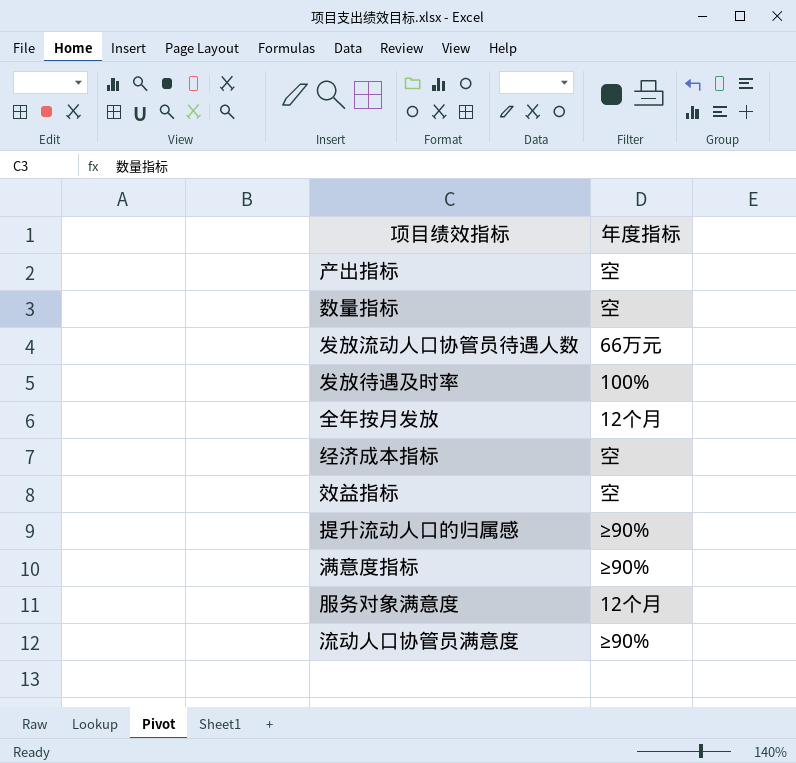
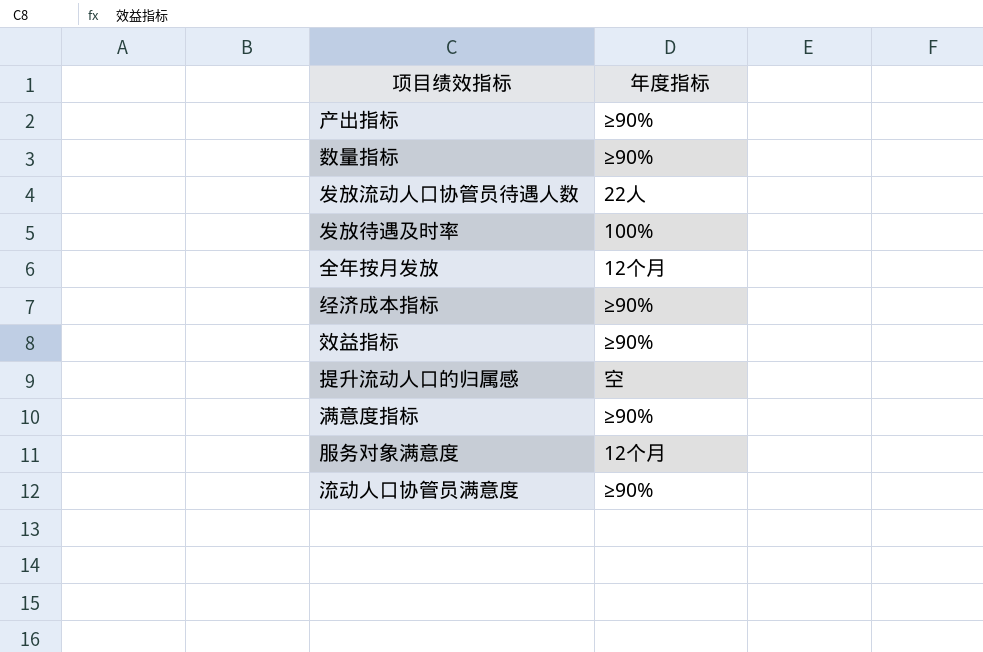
产出指标 | 年度指标: 空 -> ≥90%
数量指标 | 年度指标: 空 -> ≥90%
发放流动人口协管员待遇人数 | 年度指标: 66万元 -> 22人
经济成本指标 | 年度指标: 空 -> ≥90%
效益指标 | 年度指标: 空 -> ≥90%
提升流动人口的归属感 | 年度指标: ≥90% -> 空

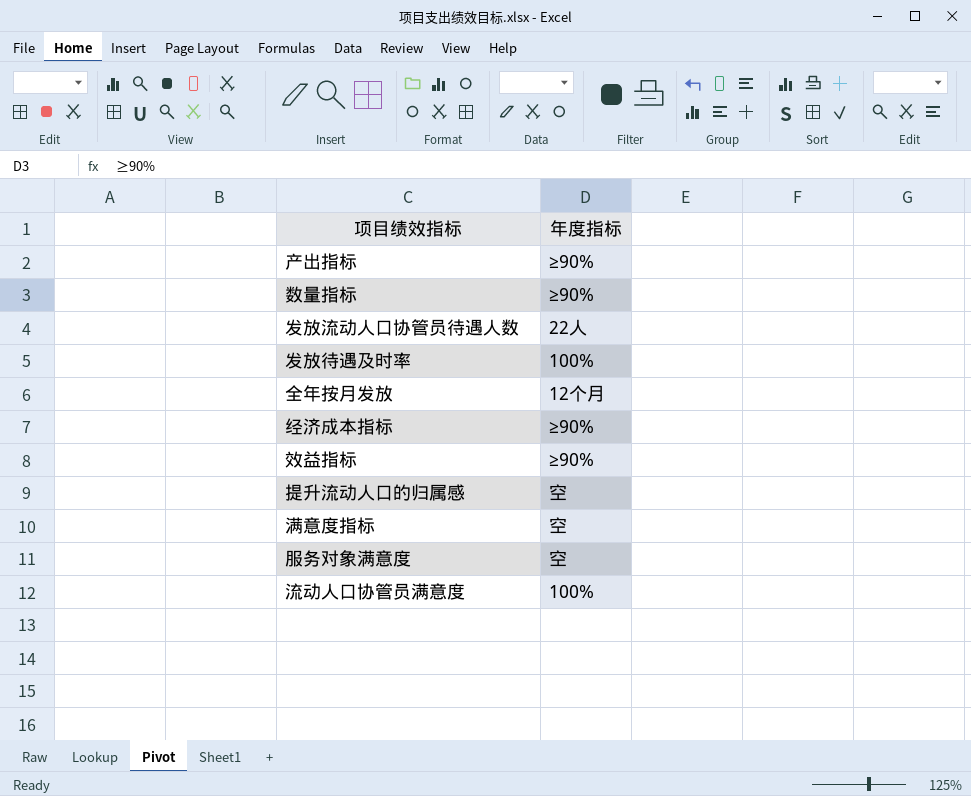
满意度指标 | 年度指标: ≥90% -> 空
服务对象满意度 | 年度指标: 12个月 -> 空
流动人口协管员满意度 | 年度指标: ≥90% -> 100%

